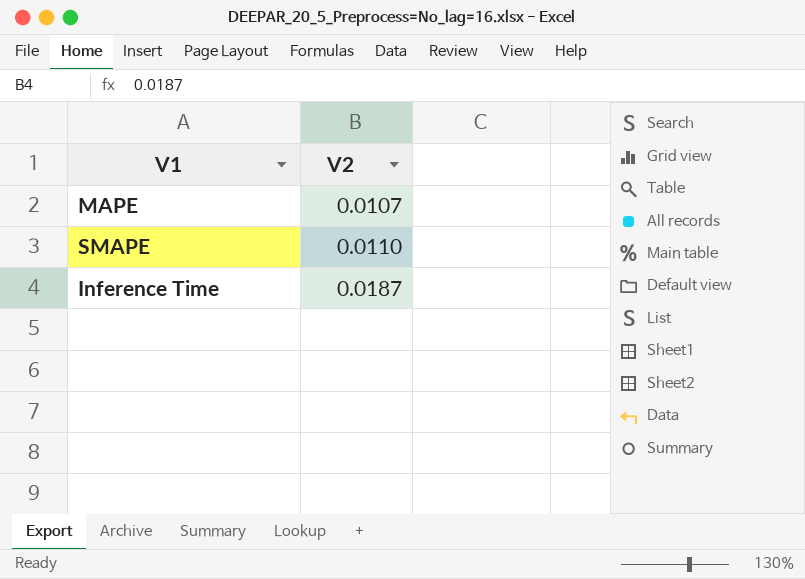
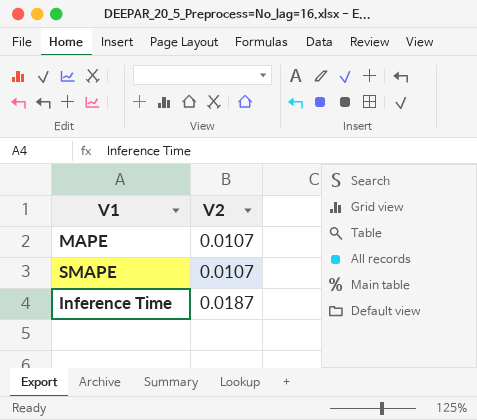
SMAPE | V2: 0.0110 -> 0.0107

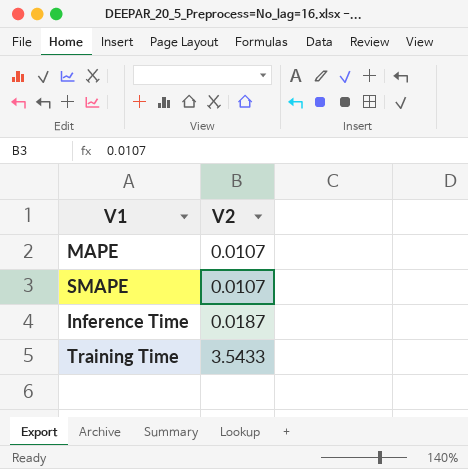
row Training Time: none -> 3.5433

